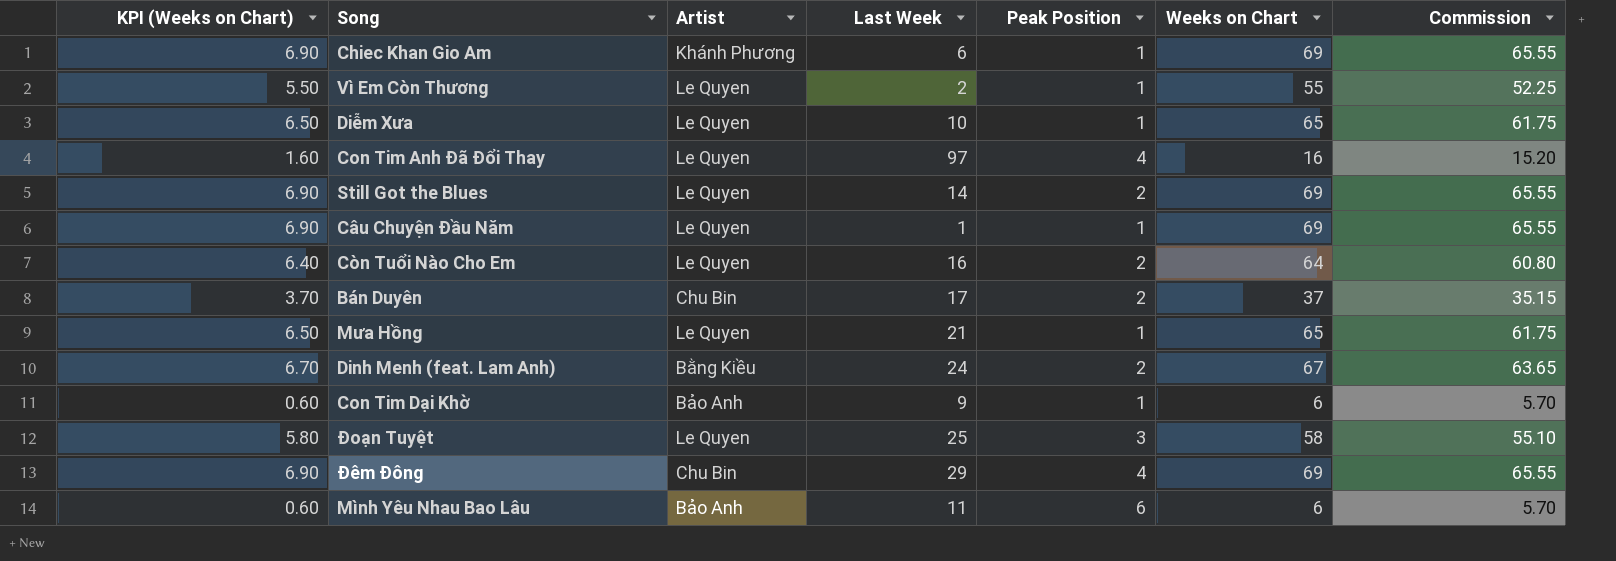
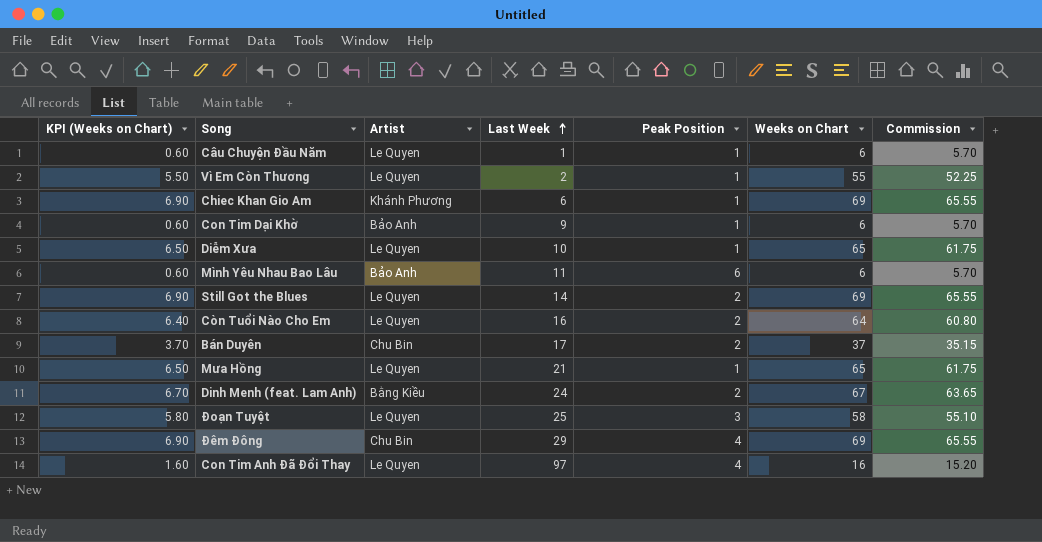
row order: none -> Last Week ascending
Câu Chuyện Đầu Năm | KPI (Weeks on Chart): 6.90 -> 0.60
Câu Chuyện Đầu Năm | Weeks on Chart: 69 -> 6
Câu Chuyện Đầu Năm | Commission: 65.55 -> 5.70

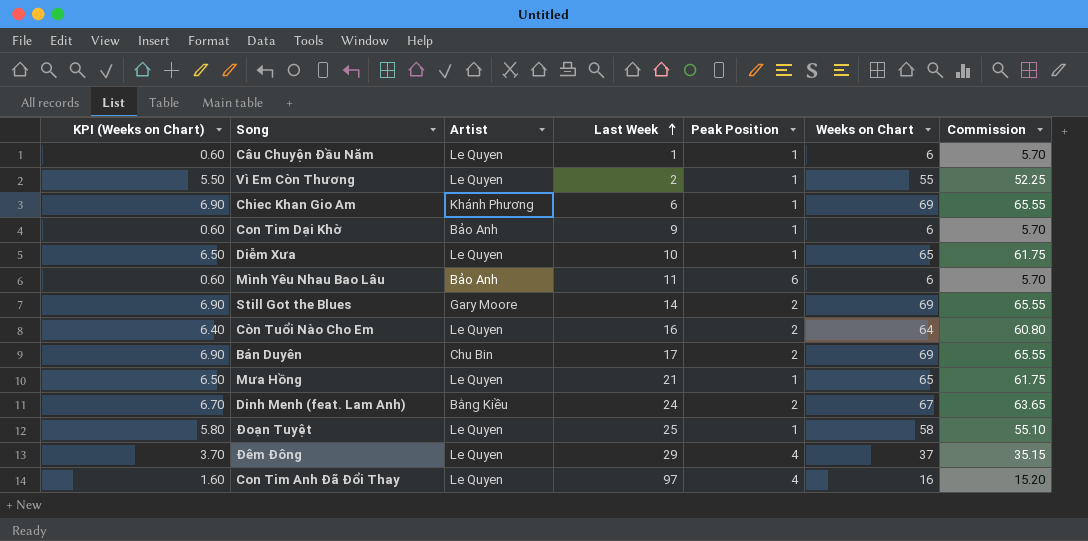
Still Got the Blues | Artist: Le Quyen -> Gary Moore
Bán Duyên | KPI (Weeks on Chart): 3.70 -> 6.90
Bán Duyên | Weeks on Chart: 37 -> 69
Bán Duyên | Commission: 35.15 -> 65.55
Đoạn Tuyệt | Peak Position: 3 -> 1
Đêm Đông | KPI (Weeks on Chart): 6.90 -> 3.70
Đêm Đông | Artist: Chu Bin -> Le Quyen
Đêm Đông | Weeks on Chart: 69 -> 37
Đêm Đông | Commission: 65.55 -> 35.15

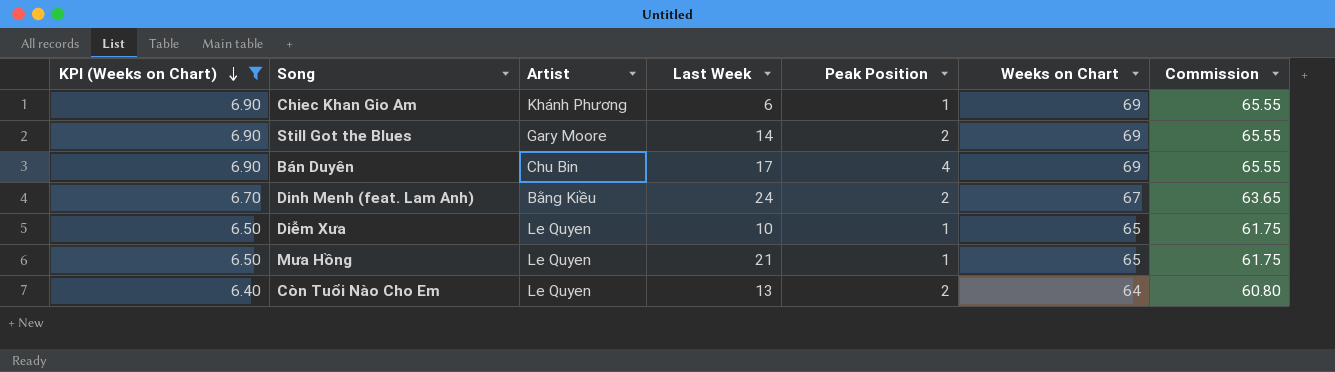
filter: none -> KPI (Weeks on Chart) >= 6.40
row order: Last Week ascending -> KPI (Weeks on Chart) descending
Bán Duyên | Peak Position: 2 -> 4
Còn Tuổi Nào Cho Em | Last Week: 16 -> 13

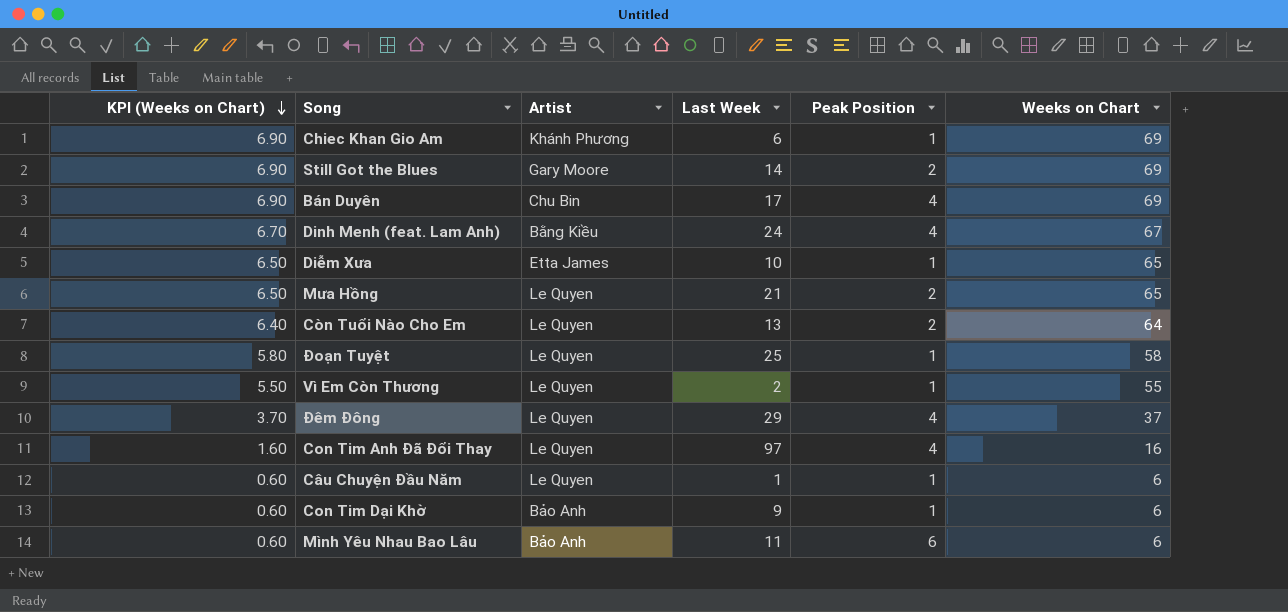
filter: KPI (Weeks on Chart) >= 6.40 -> none
column Commission | formula: [Weeks on Chart] * 0.95 -> none
Dinh Menh (feat. Lam Anh) | Peak Position: 2 -> 4
Diễm Xưa | Artist: Le Quyen -> Etta James
Mưa Hồng | Peak Position: 1 -> 2

